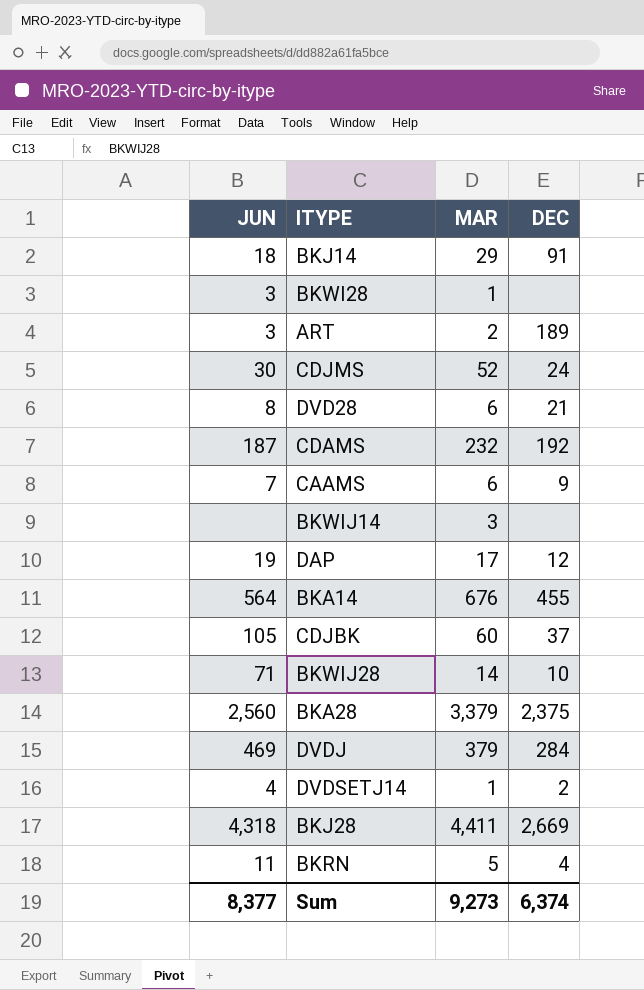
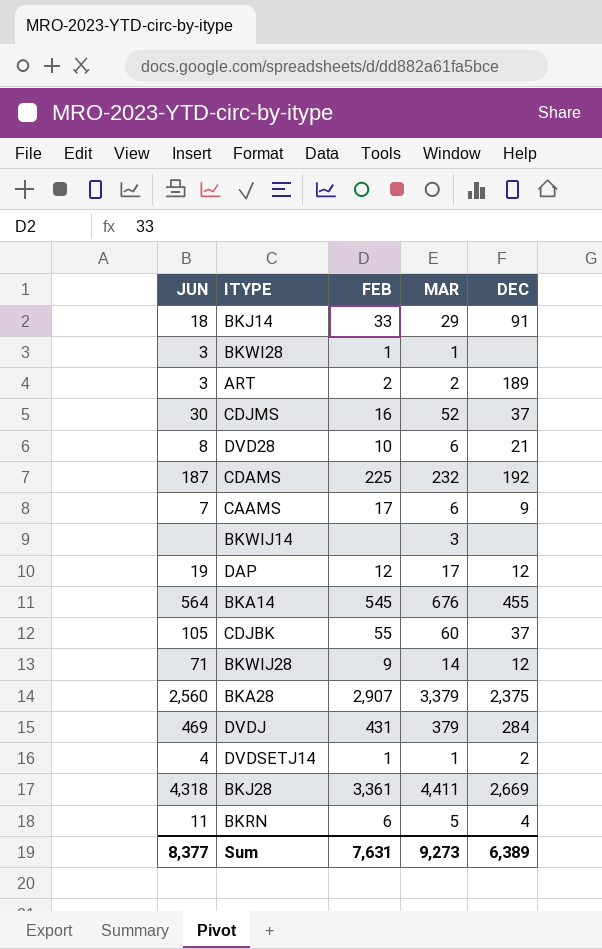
column FEB | position: none -> 3
CDJMS | DEC: 24 -> 37
BKWIJ28 | DEC: 10 -> 12
Sum | DEC: 6,374 -> 6,389

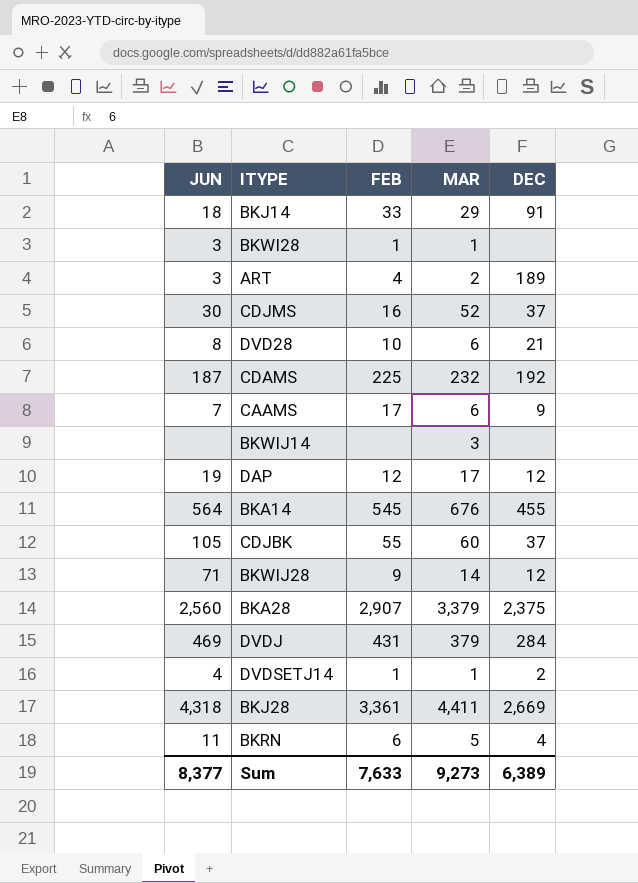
ART | FEB: 2 -> 4
Sum | FEB: 7,631 -> 7,633

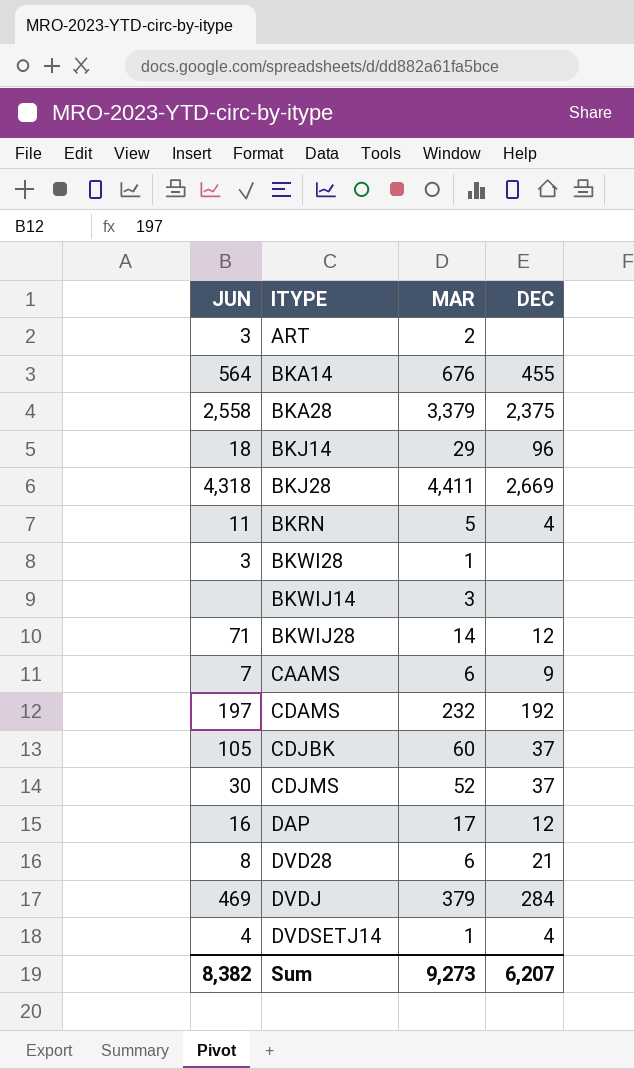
row order: none -> ITYPE ascending
column FEB | position: 3 -> none
ART | DEC: 189 -> none
BKA28 | JUN: 2,560 -> 2,558
BKJ14 | DEC: 91 -> 96
CDAMS | JUN: 187 -> 197
DAP | JUN: 19 -> 16
DVDSETJ14 | DEC: 2 -> 4
Sum | JUN: 8,377 -> 8,382
Sum | DEC: 6,389 -> 6,207

